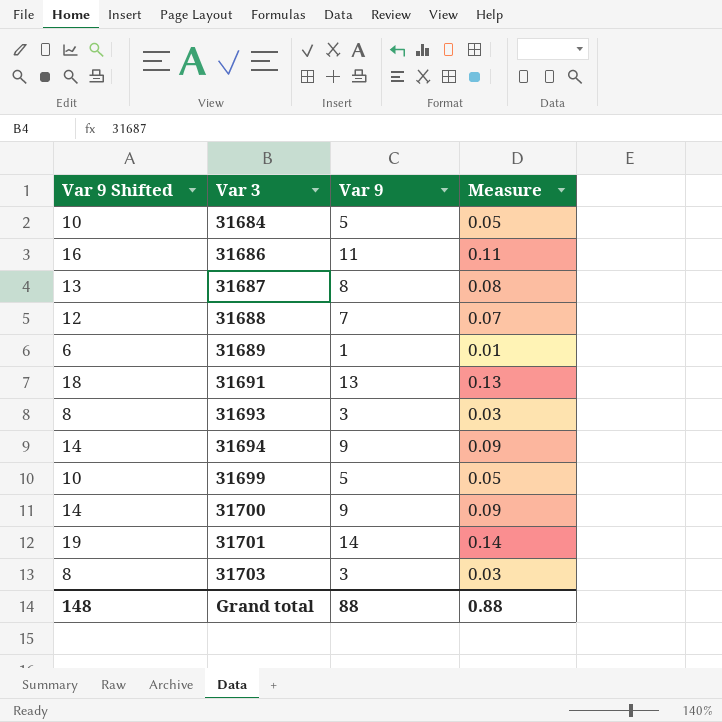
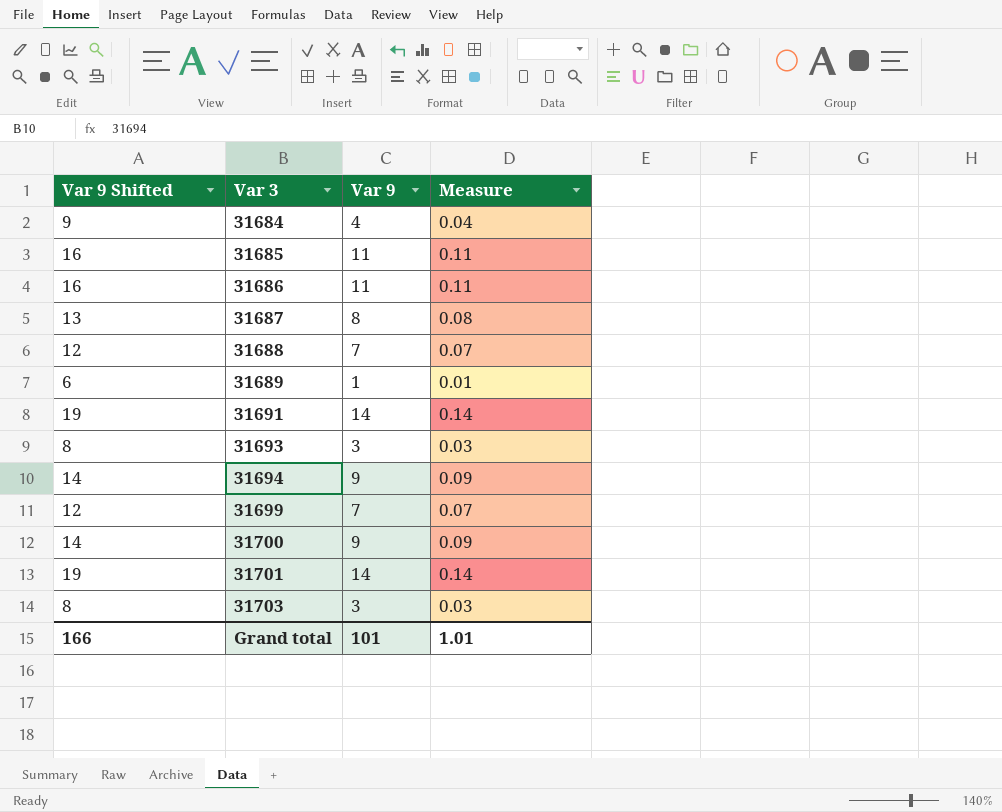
31684 | Var 9 Shifted: 10 -> 9
31684 | Var 9: 5 -> 4
31684 | Measure: 0.05 -> 0.04
row 31685: none -> 16 | 11 | 0.11
31691 | Var 9 Shifted: 18 -> 19
31691 | Var 9: 13 -> 14
31691 | Measure: 0.13 -> 0.14
31699 | Var 9 Shifted: 10 -> 12
31699 | Var 9: 5 -> 7
31699 | Measure: 0.05 -> 0.07
Grand total | Var 9 Shifted: 148 -> 166
Grand total | Var 9: 88 -> 101
Grand total | Measure: 0.88 -> 1.01

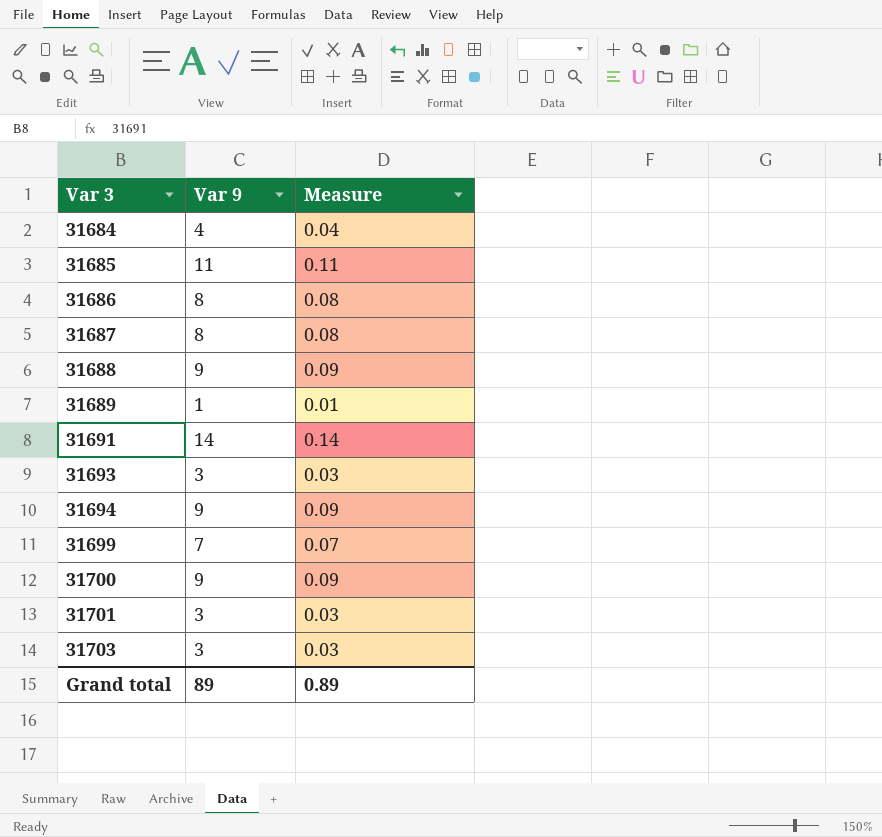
column Var 9 Shifted | formula: [Var 9] + 5 -> none
31686 | Var 9: 11 -> 8
31686 | Measure: 0.11 -> 0.08
31688 | Var 9: 7 -> 9
31688 | Measure: 0.07 -> 0.09
31701 | Var 9: 14 -> 3
31701 | Measure: 0.14 -> 0.03
Grand total | Var 9: 101 -> 89
Grand total | Measure: 1.01 -> 0.89

